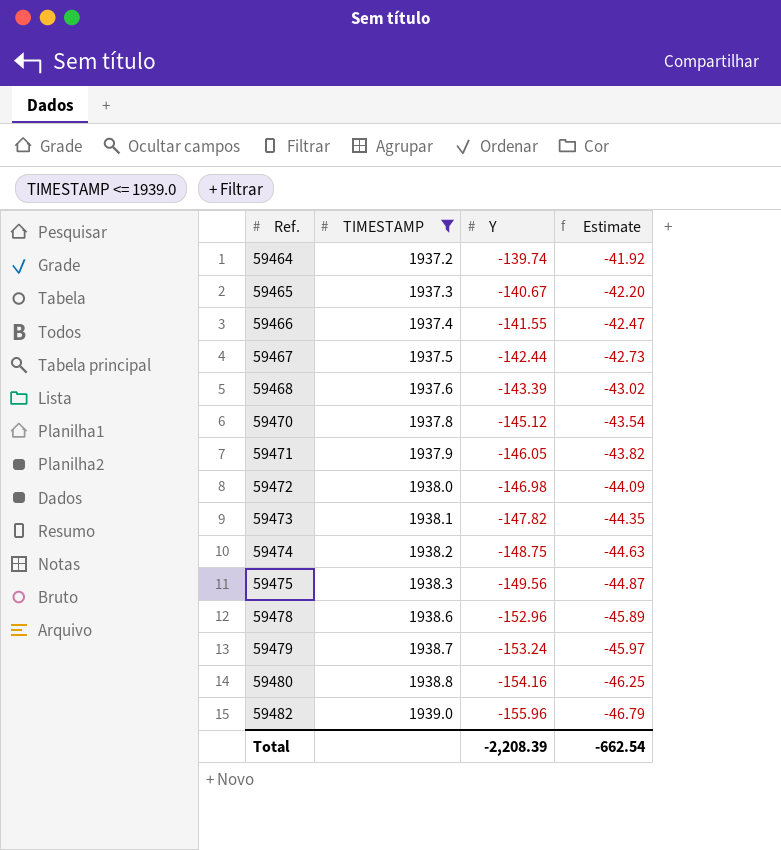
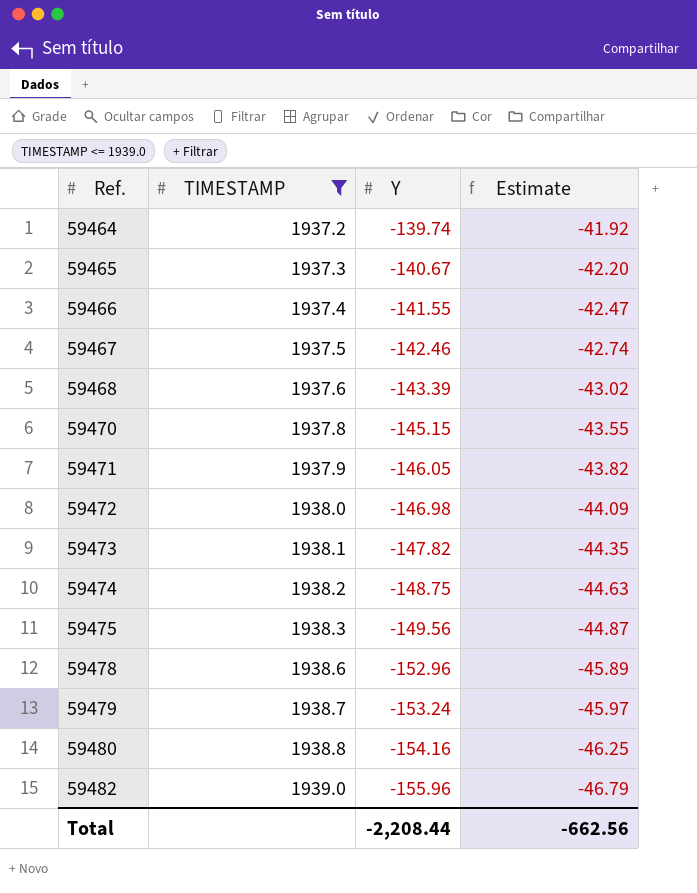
59467 | Y: -142.44 -> -142.46
59467 | Estimate: -42.73 -> -42.74
59470 | Y: -145.12 -> -145.15
59470 | Estimate: -43.54 -> -43.55
Total | Y: -2,208.39 -> -2,208.44
Total | Estimate: -662.54 -> -662.56

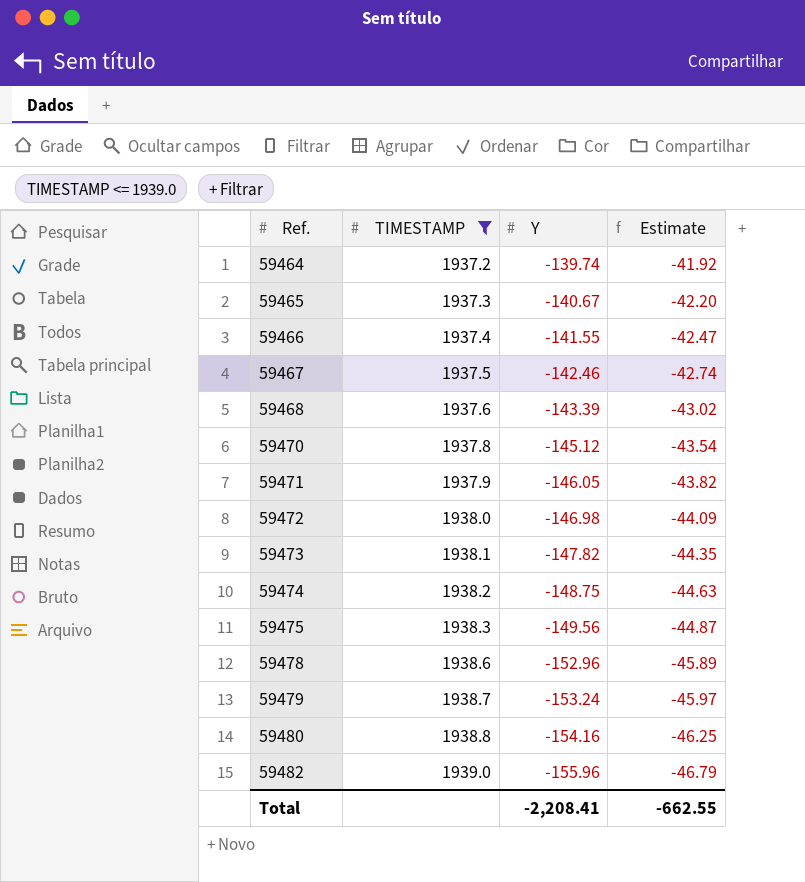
59470 | Y: -145.15 -> -145.12
59470 | Estimate: -43.55 -> -43.54
Total | Y: -2,208.44 -> -2,208.41
Total | Estimate: -662.56 -> -662.55

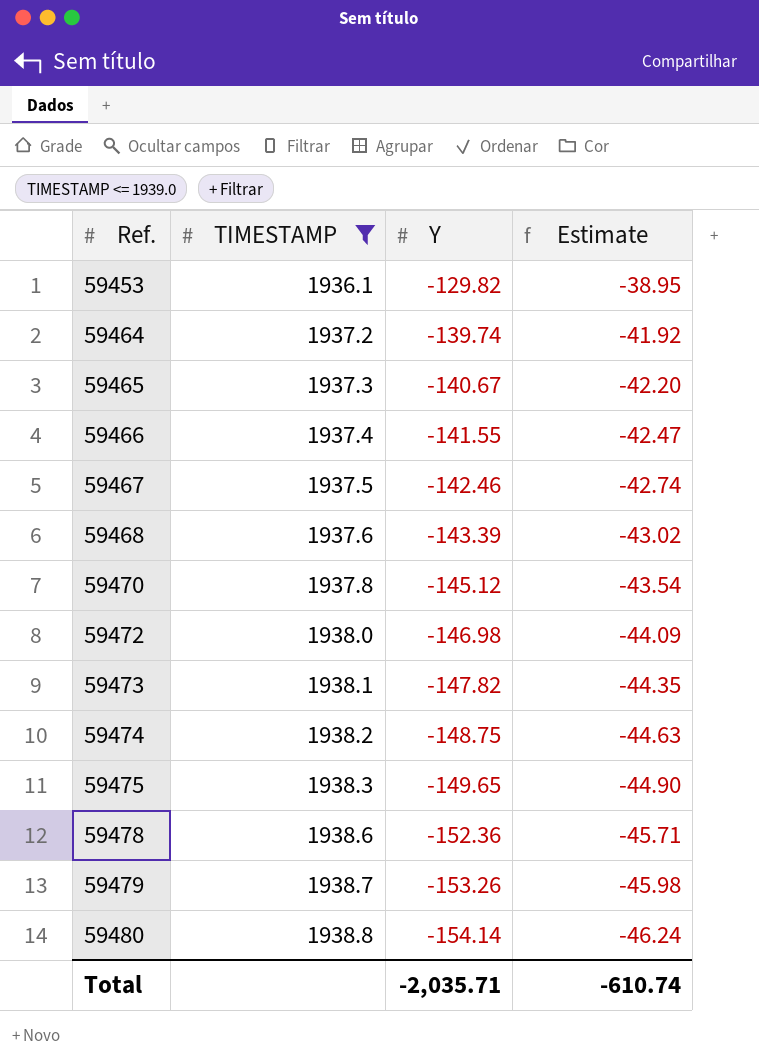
row 59471: 1937.9 | -146.05 | -43.82 -> none
row 59482: 1939.0 | -155.96 | -46.79 -> none
row 59453: none -> 1936.1 | -129.82 | -38.95
59475 | Y: -149.56 -> -149.65
59475 | Estimate: -44.87 -> -44.90
59478 | Y: -152.96 -> -152.36
59478 | Estimate: -45.89 -> -45.71
59479 | Y: -153.24 -> -153.26
59479 | Estimate: -45.97 -> -45.98
59480 | Y: -154.16 -> -154.14
59480 | Estimate: -46.25 -> -46.24
Total | Y: -2,208.41 -> -2,035.71
Total | Estimate: -662.55 -> -610.74

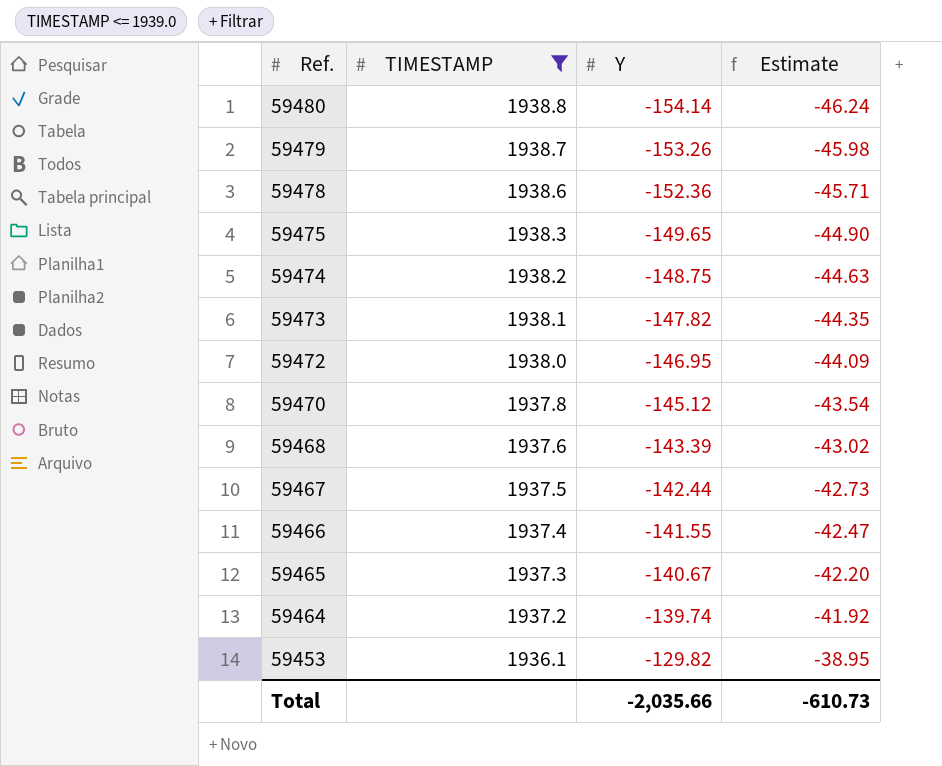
row order: Ref. ascending -> Ref. descending
59472 | Y: -146.98 -> -146.95
59467 | Y: -142.46 -> -142.44
59467 | Estimate: -42.74 -> -42.73
Total | Y: -2,035.71 -> -2,035.66
Total | Estimate: -610.74 -> -610.73

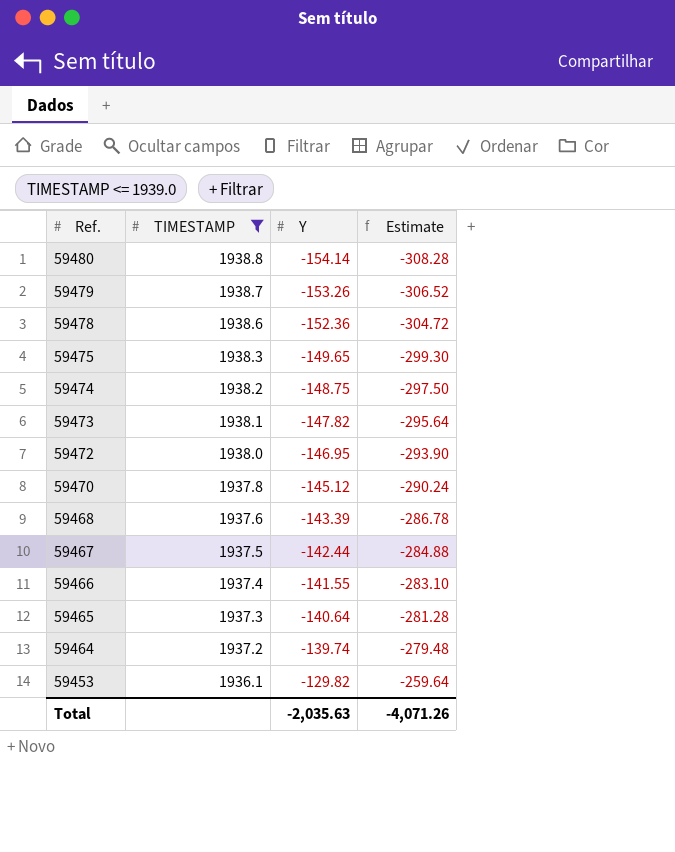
column Estimate | formula: [Y] * 0.3 -> [Y] * 2
59465 | Y: -140.67 -> -140.64
Total | Y: -2,035.66 -> -2,035.63
Total | Estimate: -610.73 -> -4,071.26

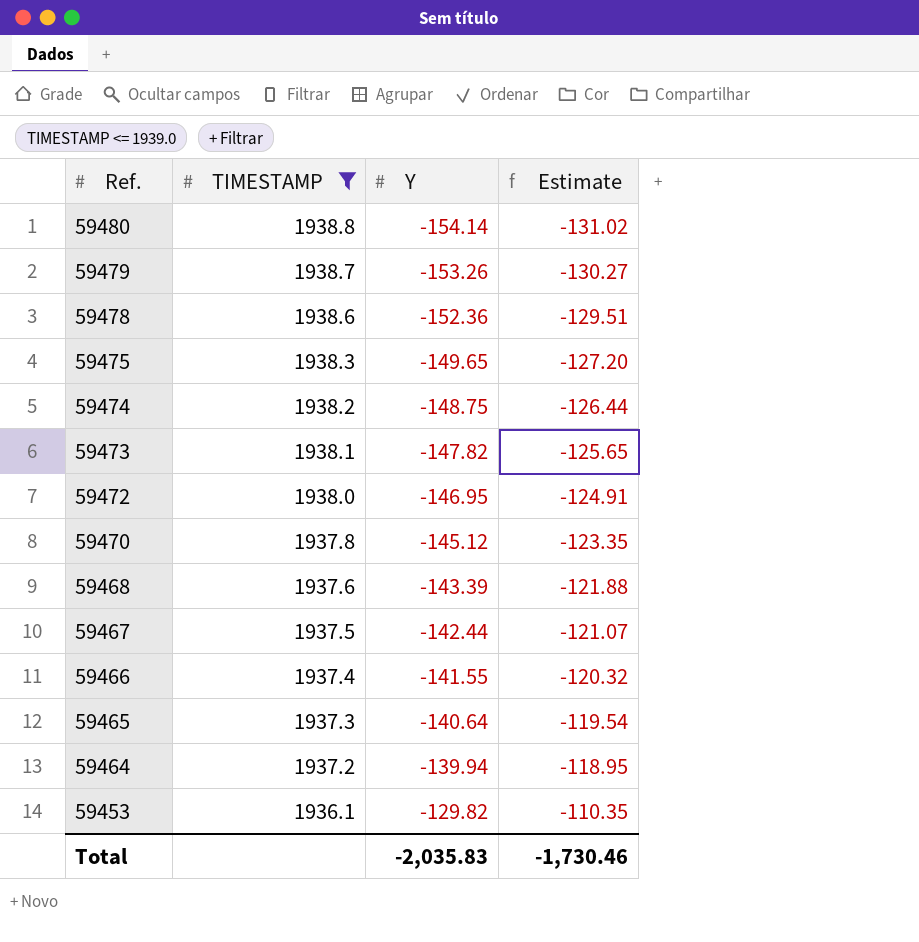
column Estimate | formula: [Y] * 2 -> [Y] * 0.85
59464 | Y: -139.74 -> -139.94
Total | Y: -2,035.63 -> -2,035.83
Total | Estimate: -4,071.26 -> -1,730.46

